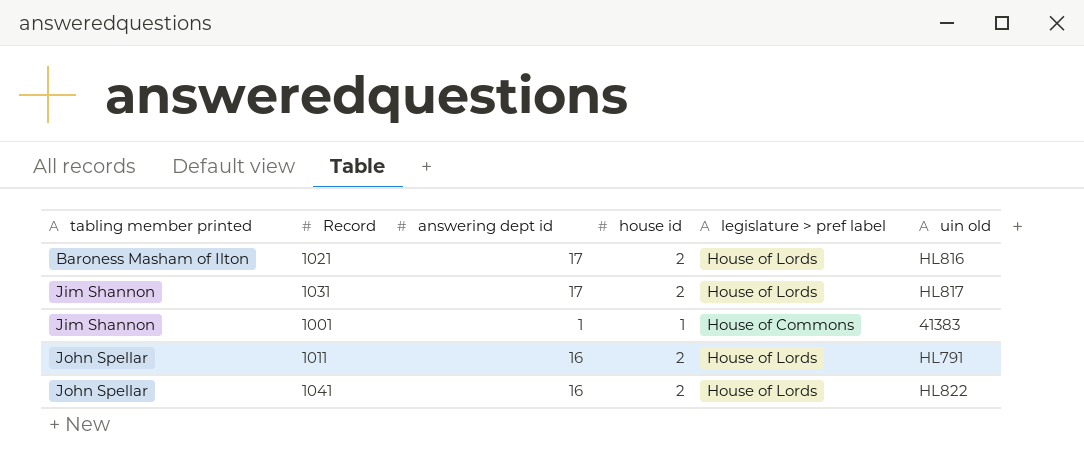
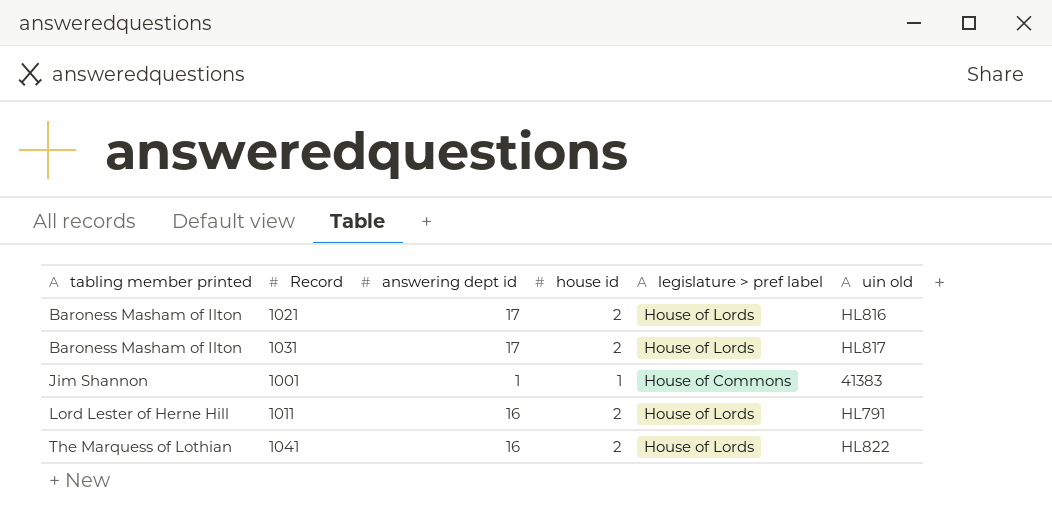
1031 | tabling member printed: Jim Shannon -> Baroness Masham of Ilton
1011 | tabling member printed: John Spellar -> Lord Lester of Herne Hill
1041 | tabling member printed: John Spellar -> The Marquess of Lothian

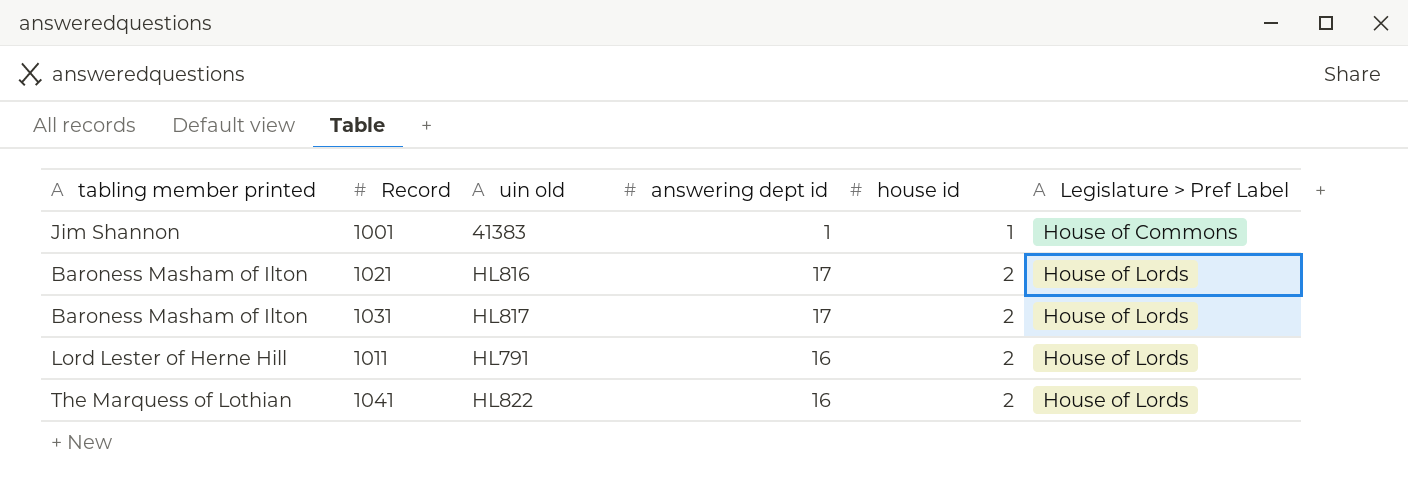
row order: tabling member printed ascending -> house id ascending
column uin old | position: 6 -> 3
column name: legislature > pref label -> Legislature > Pref Label

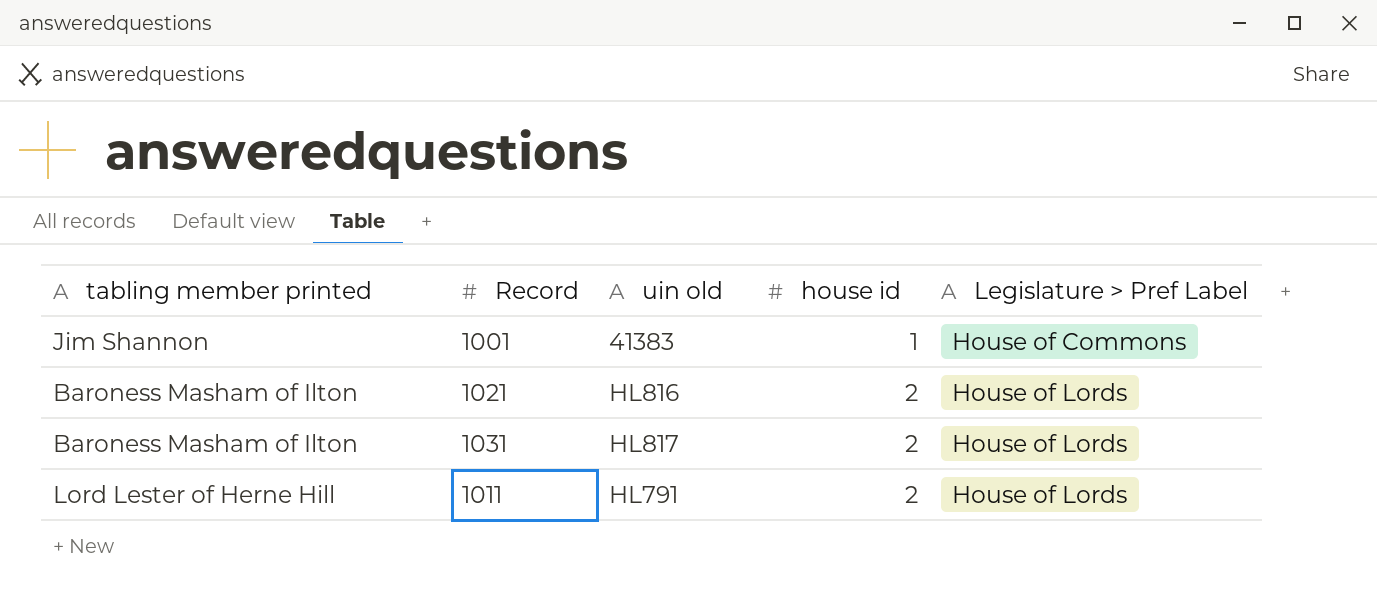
column answering dept id | position: 4 -> none
row 1041: The Marquess of Lothian | HL822 | 16 | 2 | House of Lords -> none

